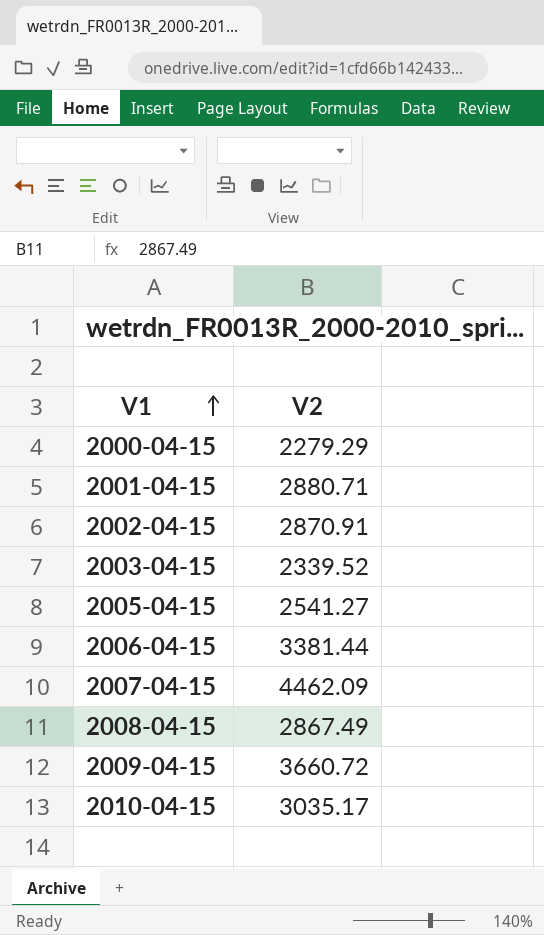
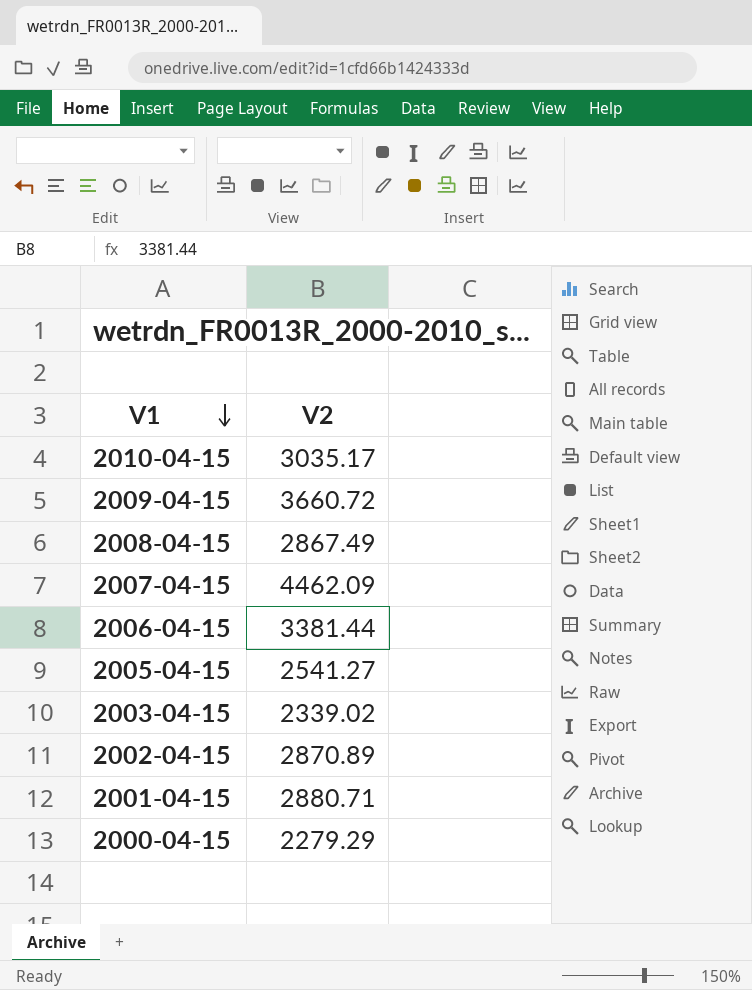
row order: V1 ascending -> V1 descending
2003-04-15 | V2: 2339.52 -> 2339.02
2002-04-15 | V2: 2870.91 -> 2870.89

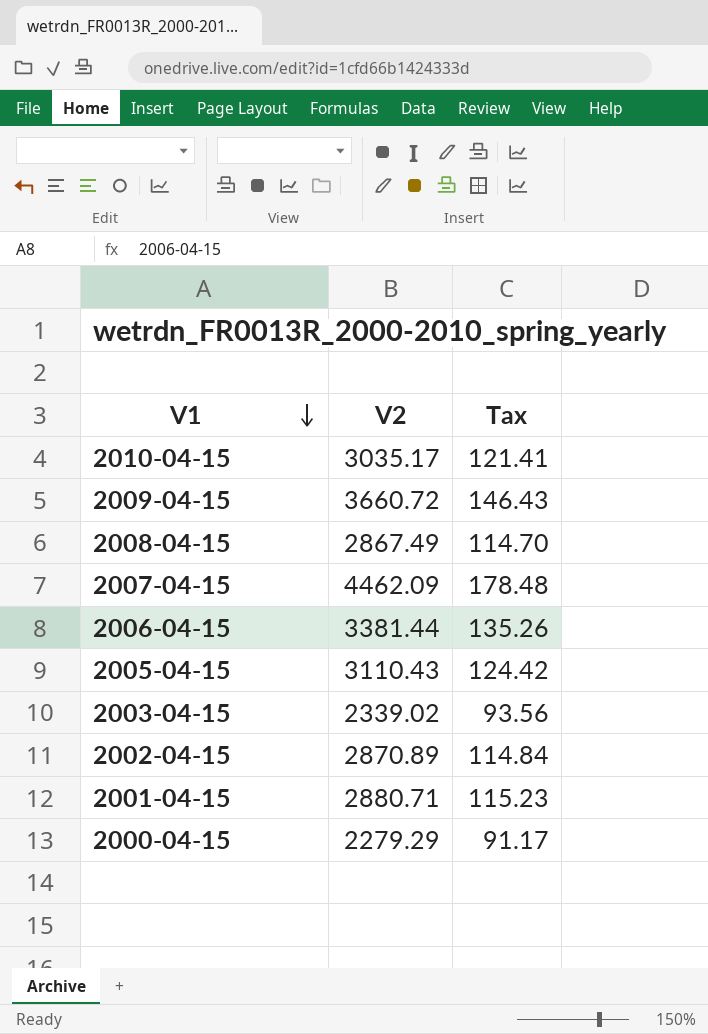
column Tax | formula: none -> [V2] * 0.04
2005-04-15 | V2: 2541.27 -> 3110.43

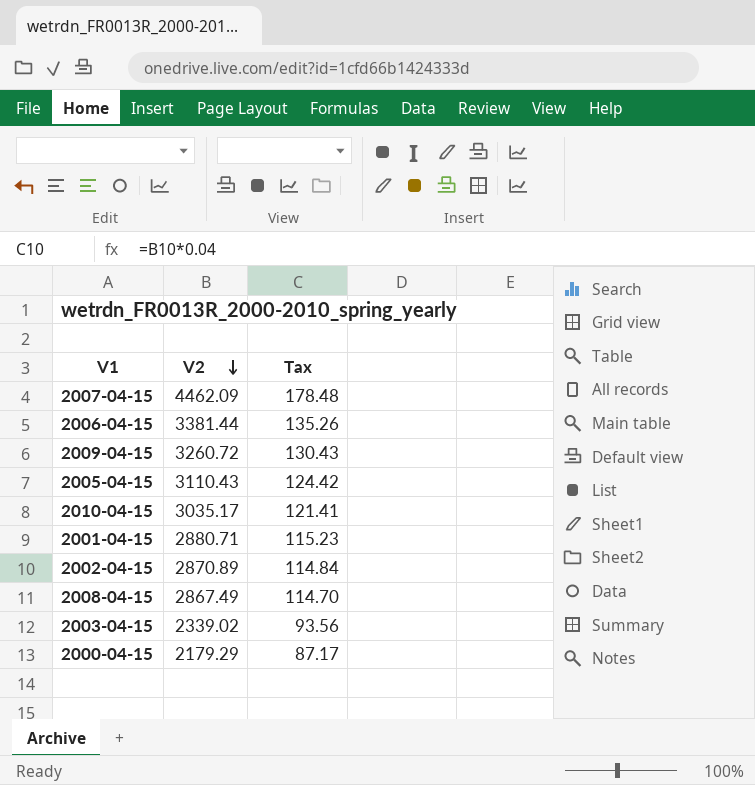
row order: V1 descending -> V2 descending
2009-04-15 | V2: 3660.72 -> 3260.72
2009-04-15 | Tax: 146.43 -> 130.43
2000-04-15 | V2: 2279.29 -> 2179.29
2000-04-15 | Tax: 91.17 -> 87.17

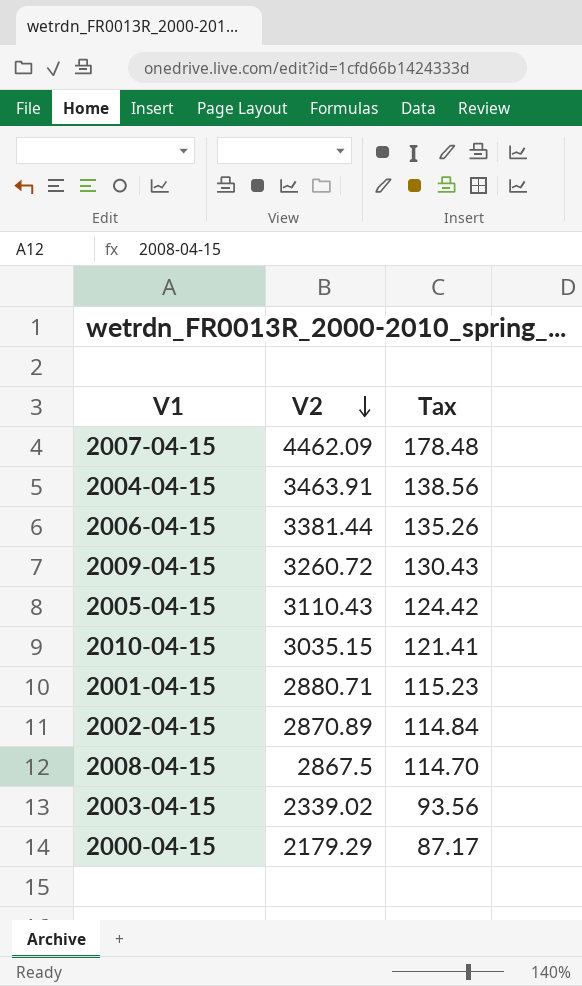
row 2004-04-15: none -> 3463.91 | 138.56
2010-04-15 | V2: 3035.17 -> 3035.15
2008-04-15 | V2: 2867.49 -> 2867.5

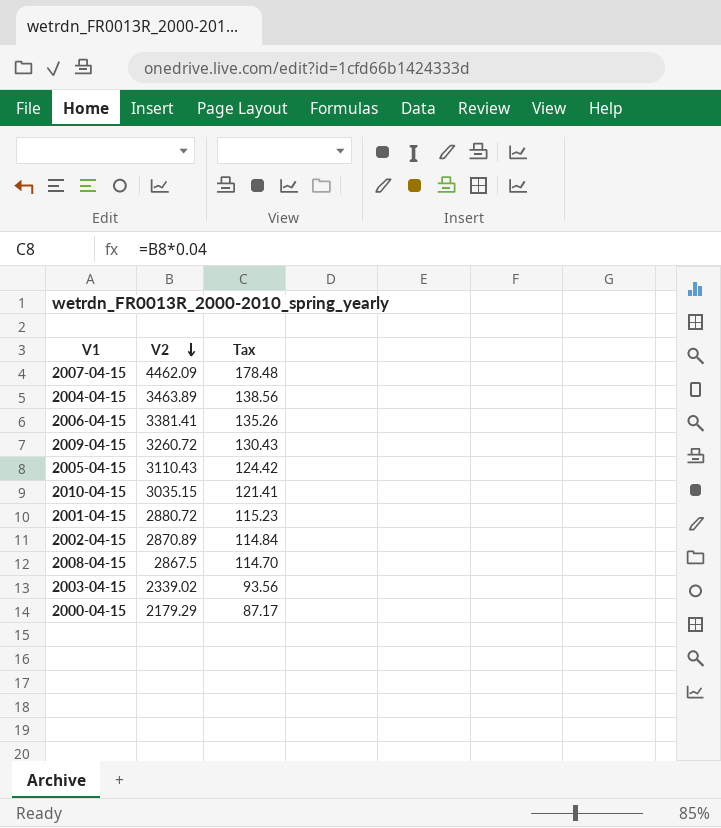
2004-04-15 | V2: 3463.91 -> 3463.89
2006-04-15 | V2: 3381.44 -> 3381.41
2001-04-15 | V2: 2880.71 -> 2880.72

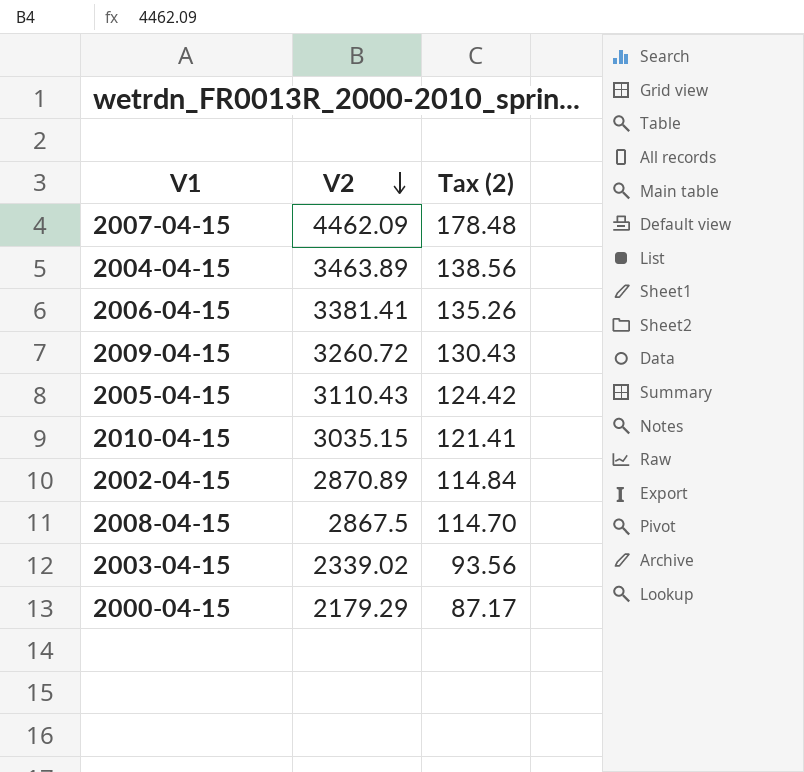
column name: Tax -> Tax (2)
row 2001-04-15: 2880.72 | 115.23 -> none

